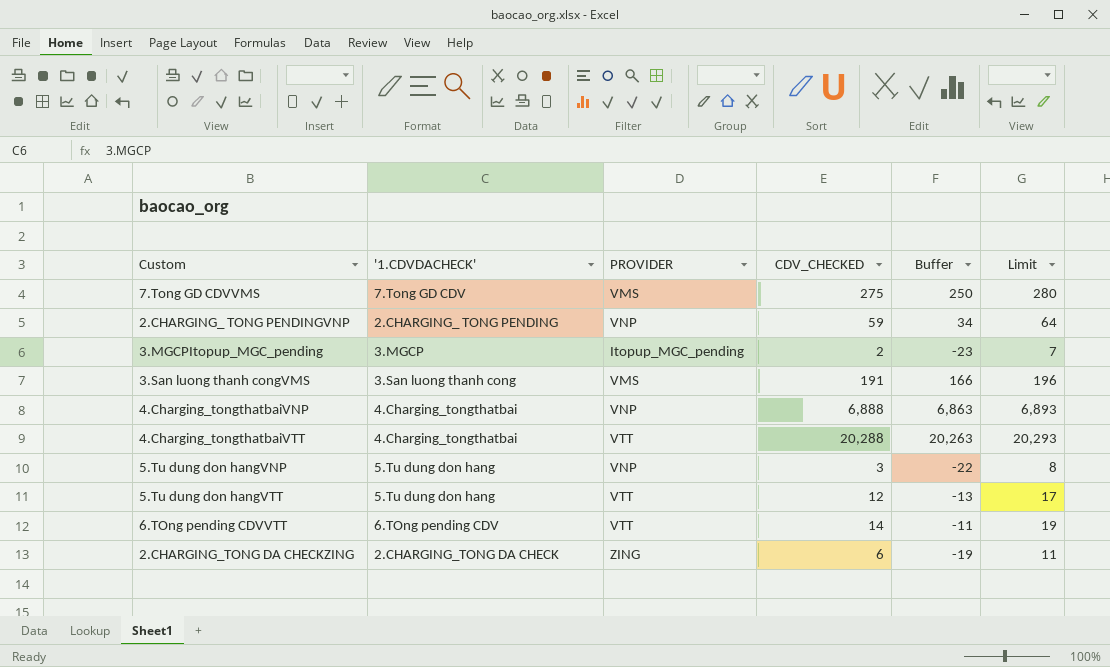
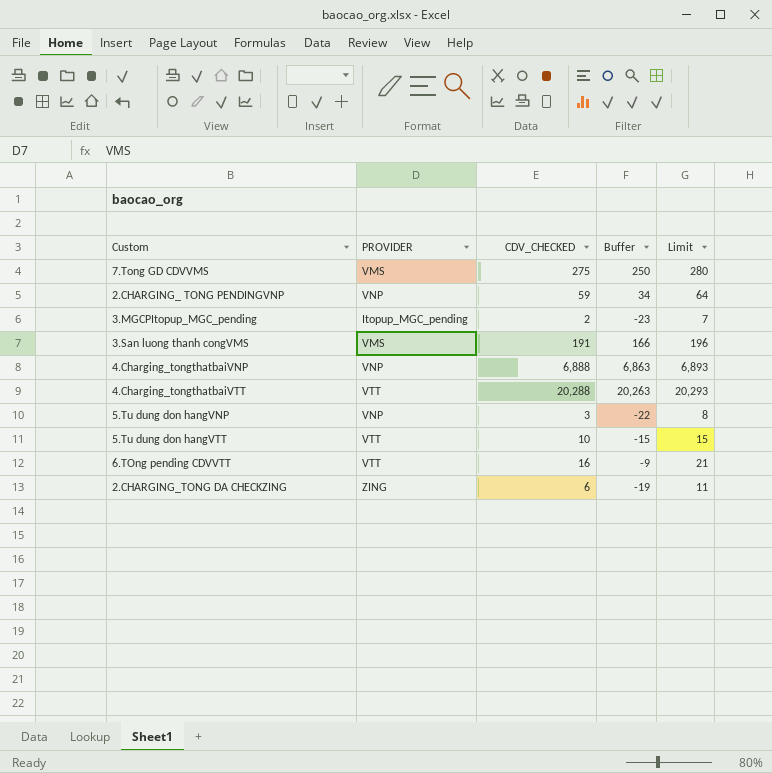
column '1.CDVDACHECK' | position: 2 -> none
5.Tu dung don hangVTT | CDV_CHECKED: 12 -> 10
5.Tu dung don hangVTT | Buffer: -13 -> -15
5.Tu dung don hangVTT | Limit: 17 -> 15
6.TOng pending CDVVTT | CDV_CHECKED: 14 -> 16
6.TOng pending CDVVTT | Buffer: -11 -> -9
6.TOng pending CDVVTT | Limit: 19 -> 21

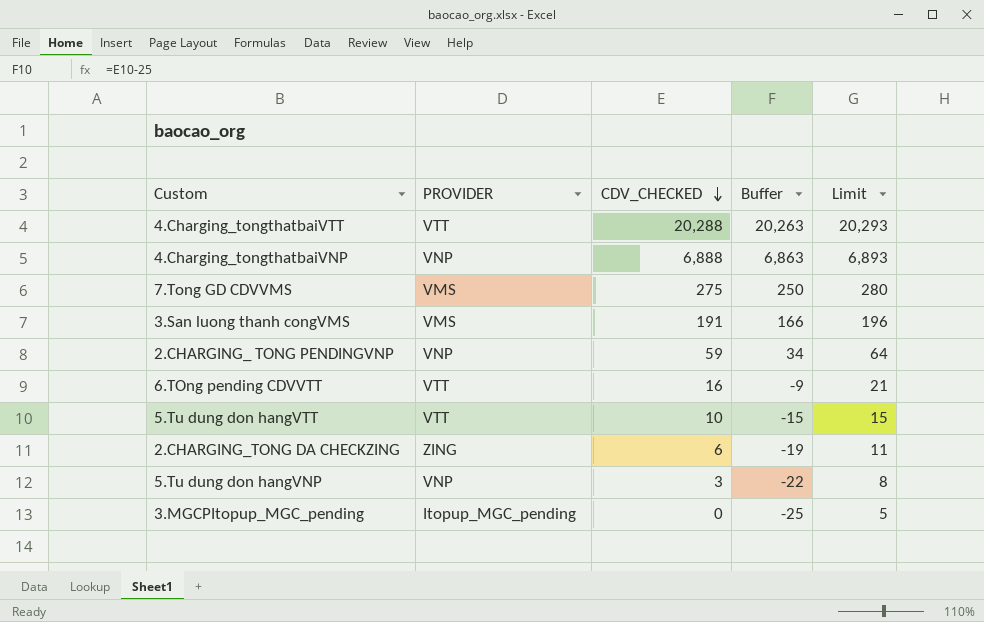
row order: none -> CDV_CHECKED descending
3.MGCPItopup_MGC_pending | CDV_CHECKED: 2 -> 0
3.MGCPItopup_MGC_pending | Buffer: -23 -> -25
3.MGCPItopup_MGC_pending | Limit: 7 -> 5

